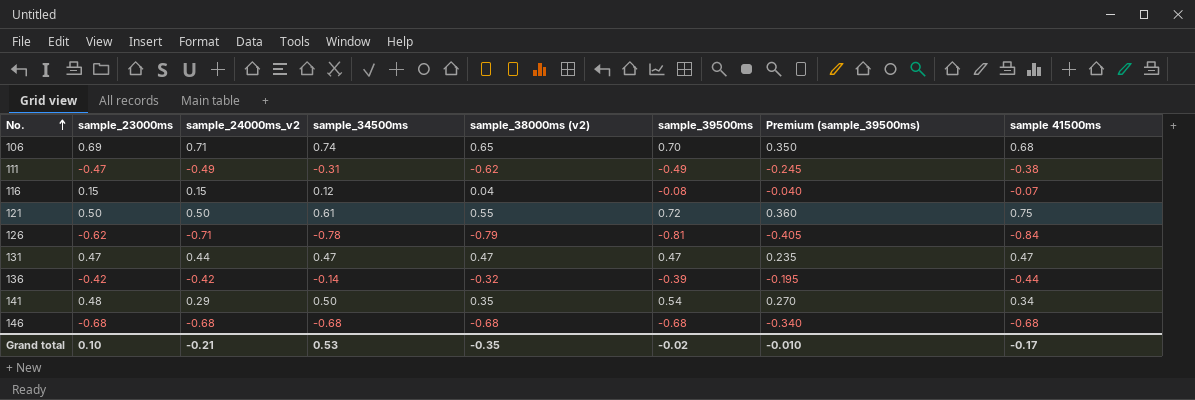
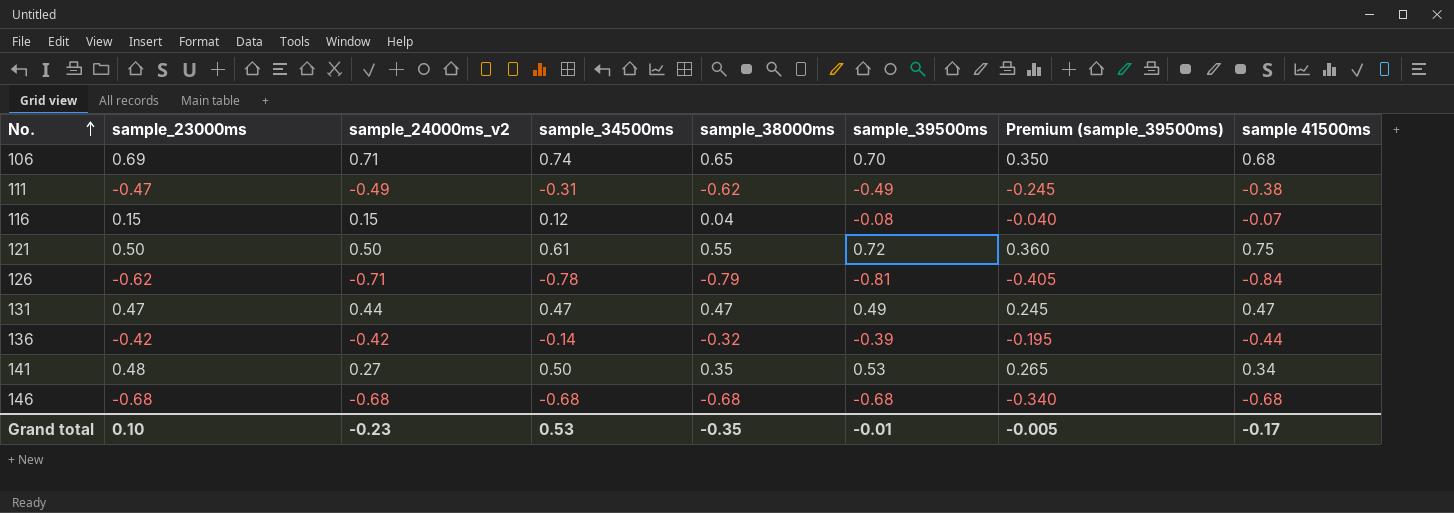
column name: sample_38000ms (v2) -> sample_38000ms
131 | sample_39500ms: 0.47 -> 0.49
131 | Premium (sample_39500ms): 0.235 -> 0.245
141 | sample_24000ms_v2: 0.29 -> 0.27
141 | sample_39500ms: 0.54 -> 0.53
141 | Premium (sample_39500ms): 0.270 -> 0.265
Grand total | sample_24000ms_v2: -0.21 -> -0.23
Grand total | sample_39500ms: -0.02 -> -0.01
Grand total | Premium (sample_39500ms): -0.010 -> -0.005

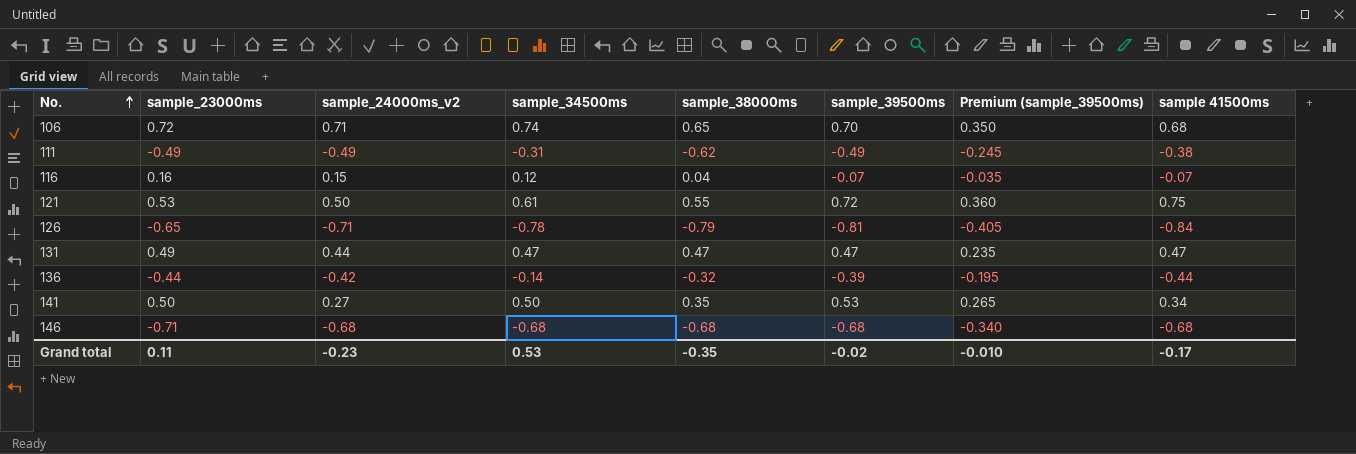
106 | sample_23000ms: 0.69 -> 0.72
111 | sample_23000ms: -0.47 -> -0.49
116 | sample_23000ms: 0.15 -> 0.16
116 | sample_39500ms: -0.08 -> -0.07
116 | Premium (sample_39500ms): -0.040 -> -0.035
121 | sample_23000ms: 0.50 -> 0.53
126 | sample_23000ms: -0.62 -> -0.65
131 | sample_23000ms: 0.47 -> 0.49
131 | sample_39500ms: 0.49 -> 0.47
131 | Premium (sample_39500ms): 0.245 -> 0.235
136 | sample_23000ms: -0.42 -> -0.44
141 | sample_23000ms: 0.48 -> 0.50
146 | sample_23000ms: -0.68 -> -0.71
Grand total | sample_23000ms: 0.10 -> 0.11
Grand total | sample_39500ms: -0.01 -> -0.02
Grand total | Premium (sample_39500ms): -0.005 -> -0.010

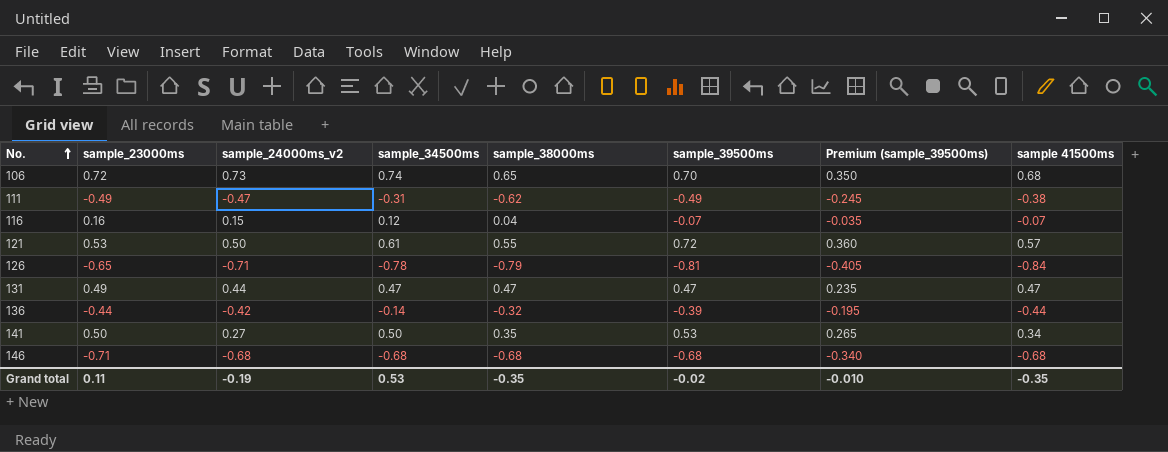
106 | sample_24000ms_v2: 0.71 -> 0.73
111 | sample_24000ms_v2: -0.49 -> -0.47
121 | sample 41500ms: 0.75 -> 0.57
Grand total | sample_24000ms_v2: -0.23 -> -0.19
Grand total | sample 41500ms: -0.17 -> -0.35

